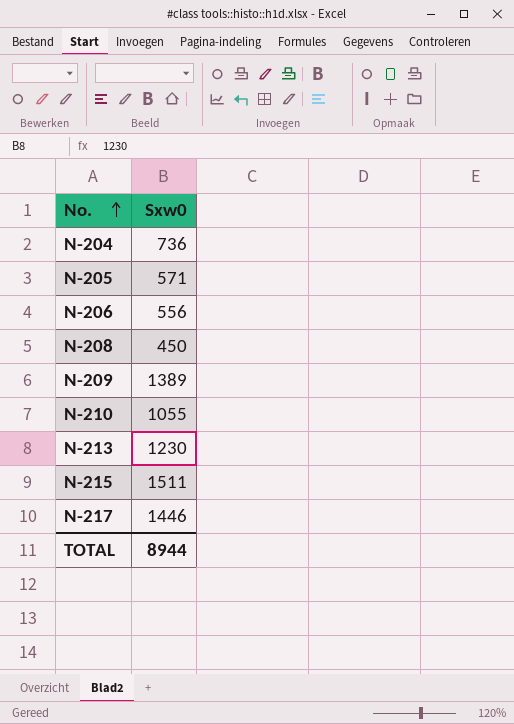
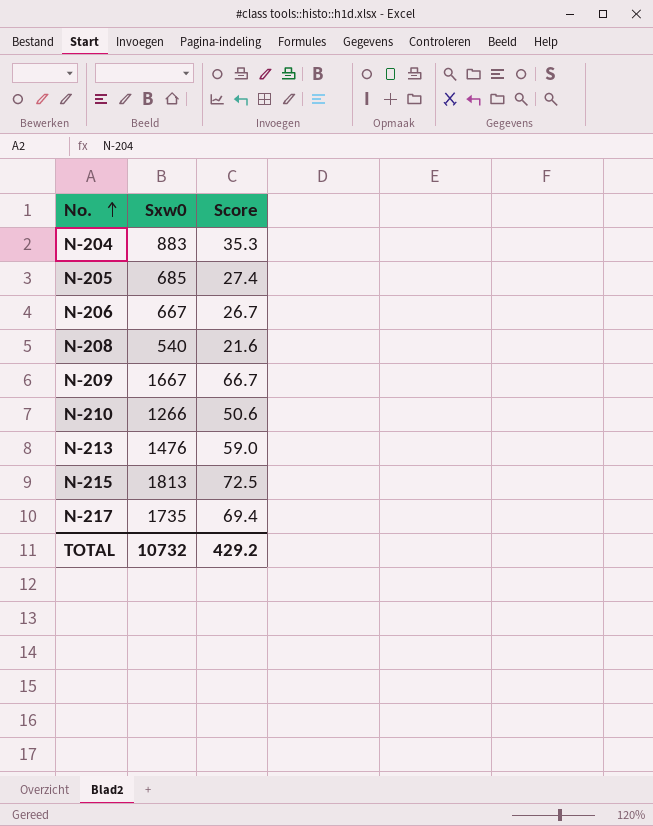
column Score | formula: none -> [Sxw0] * 0.04
N-204 | Sxw0: 736 -> 883
N-205 | Sxw0: 571 -> 685
N-206 | Sxw0: 556 -> 667
N-208 | Sxw0: 450 -> 540
N-209 | Sxw0: 1389 -> 1667
N-210 | Sxw0: 1055 -> 1266
N-213 | Sxw0: 1230 -> 1476
N-215 | Sxw0: 1511 -> 1813
N-217 | Sxw0: 1446 -> 1735
TOTAL | Sxw0: 8944 -> 10732

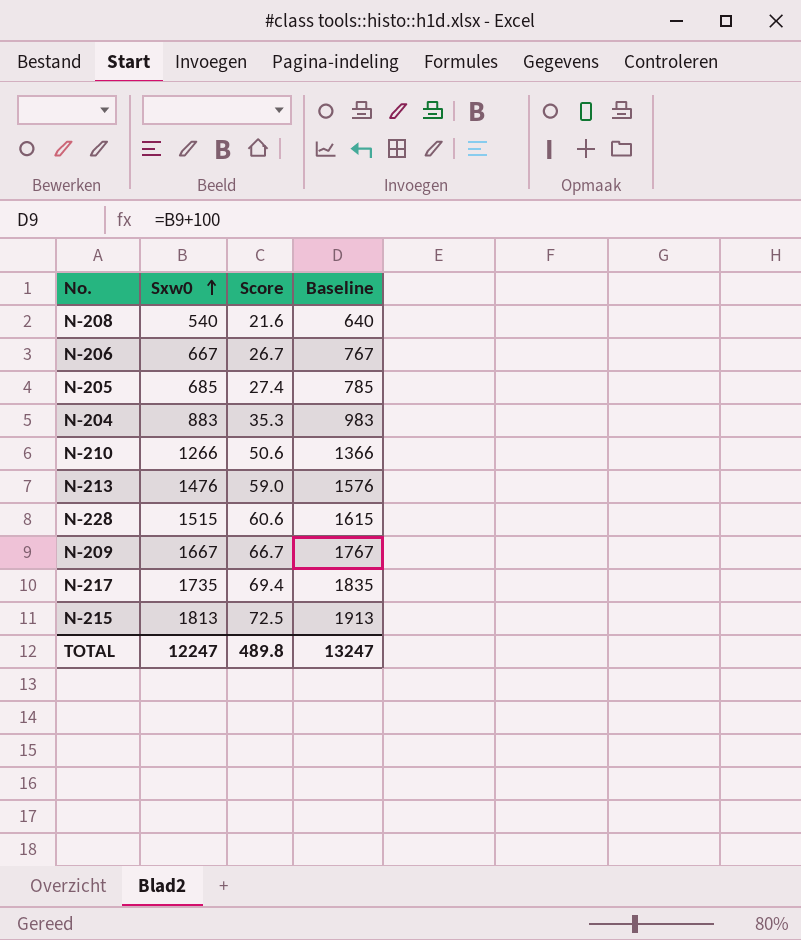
row order: No. ascending -> Sxw0 ascending
column Baseline | formula: none -> [Sxw0] + 100
row N-228: none -> 1515 | 60.6 | 1615
TOTAL | Sxw0: 10732 -> 12247
TOTAL | Score: 429.2 -> 489.8

